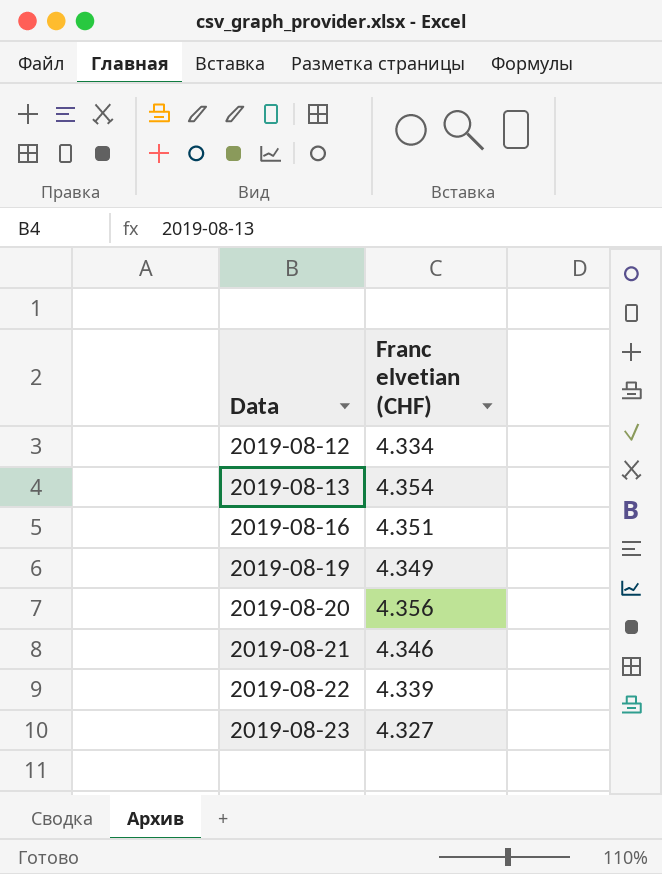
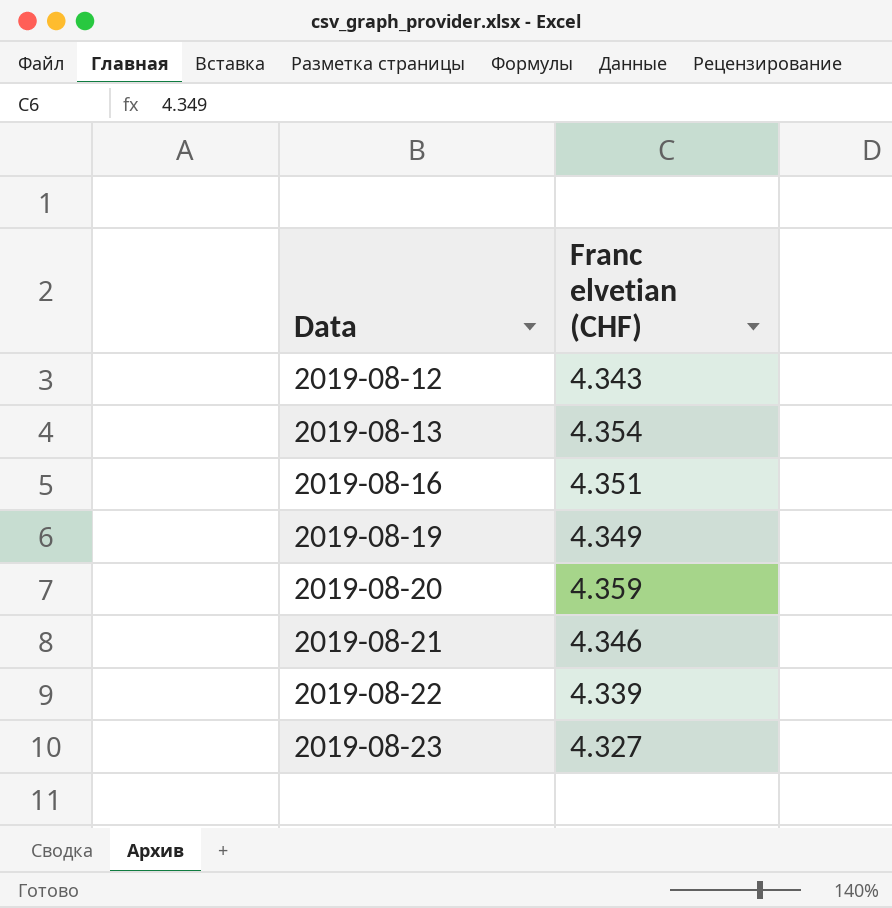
2019-08-12 | Franc elvetian (CHF): 4.334 -> 4.343
2019-08-20 | Franc elvetian (CHF): 4.356 -> 4.359

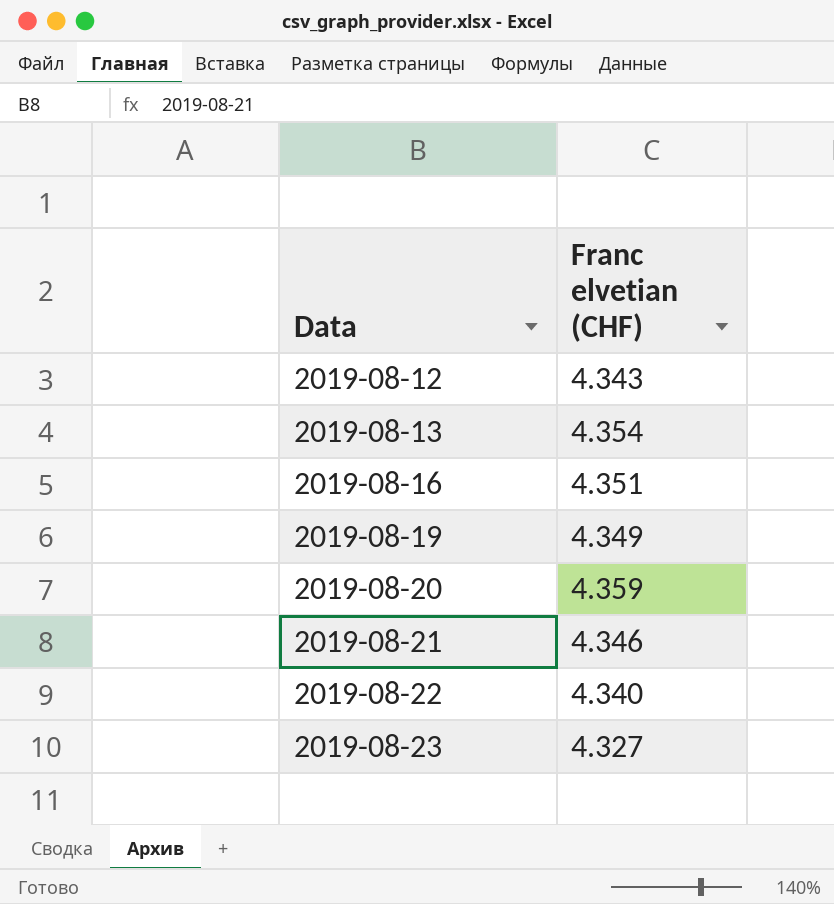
2019-08-22 | Franc elvetian (CHF): 4.339 -> 4.340

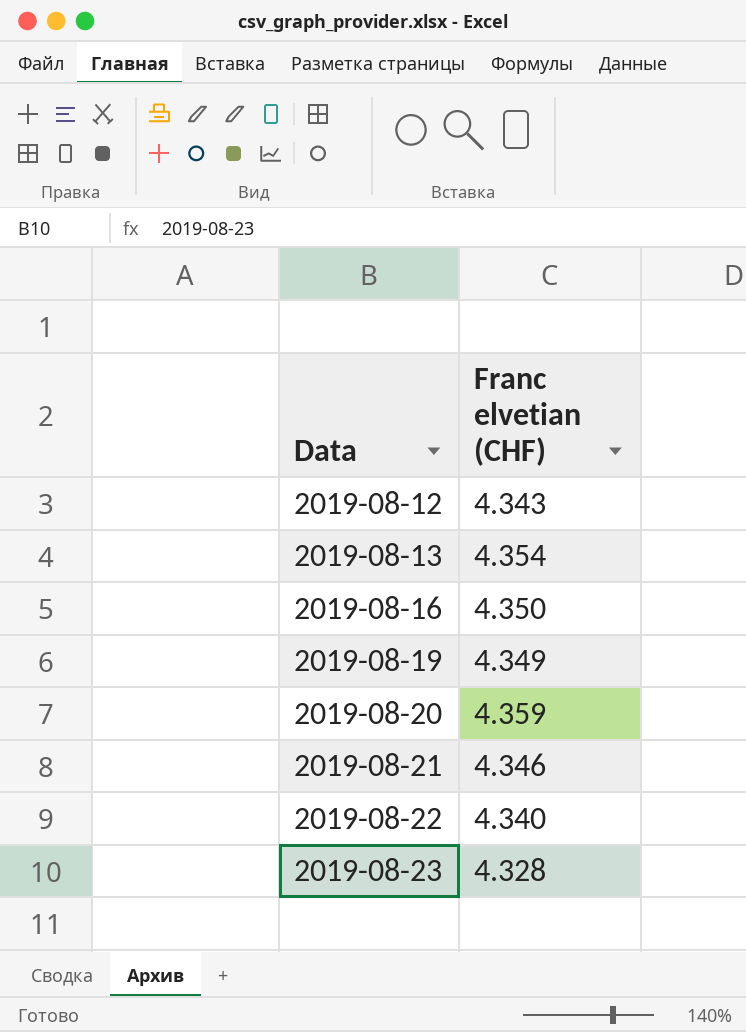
2019-08-16 | Franc elvetian (CHF): 4.351 -> 4.350
2019-08-23 | Franc elvetian (CHF): 4.327 -> 4.328

